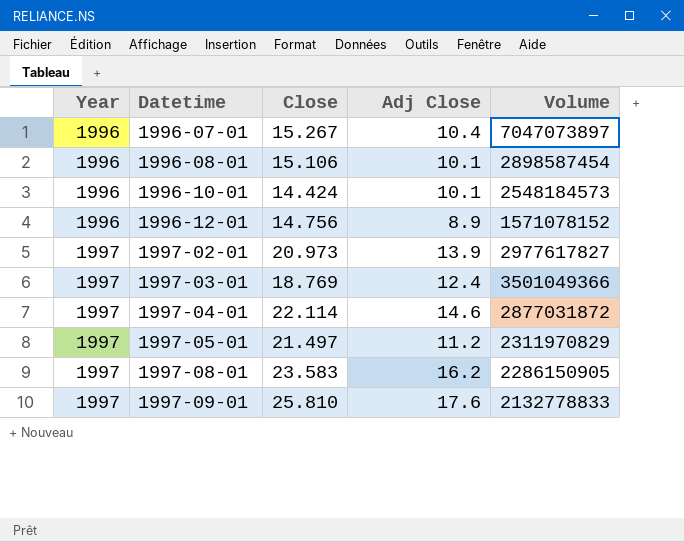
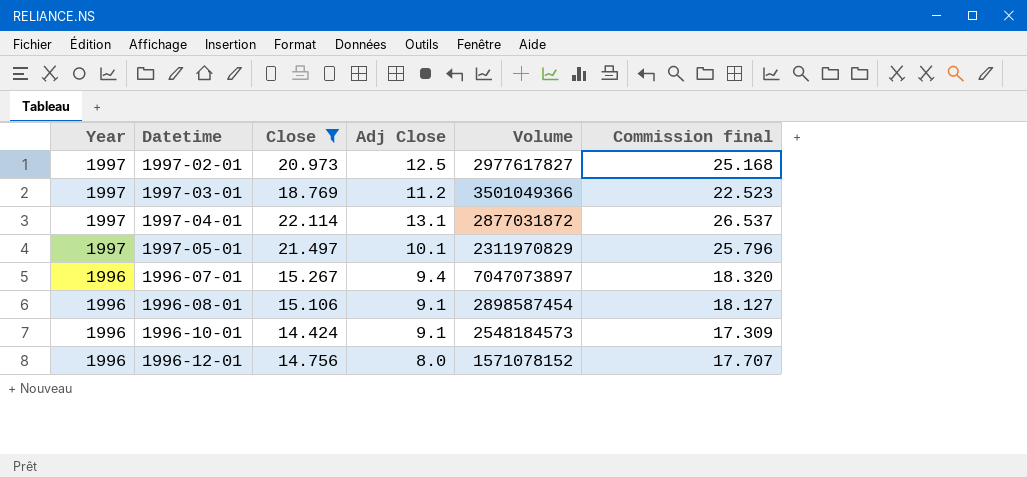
filter: none -> Close <= 22.114
row order: Year ascending -> Year descending
column Commission final | formula: none -> [Close] * 1.2
1997-02-01 | Adj Close: 13.9 -> 12.5
1997-03-01 | Adj Close: 12.4 -> 11.2
1997-04-01 | Adj Close: 14.6 -> 13.1
1997-05-01 | Adj Close: 11.2 -> 10.1
1996-07-01 | Adj Close: 10.4 -> 9.4
1996-08-01 | Adj Close: 10.1 -> 9.1
1996-10-01 | Adj Close: 10.1 -> 9.1
1996-12-01 | Adj Close: 8.9 -> 8.0

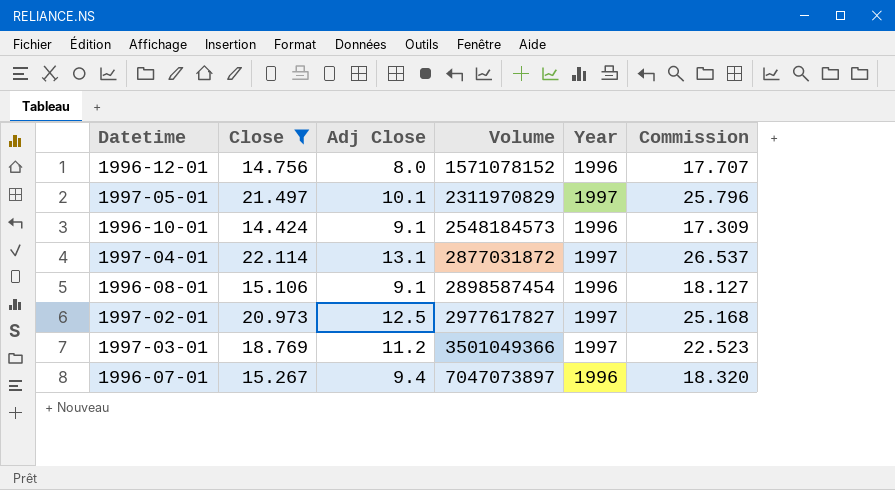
row order: Year descending -> Volume ascending
column Year | position: 1 -> 5
column name: Commission final -> Commission

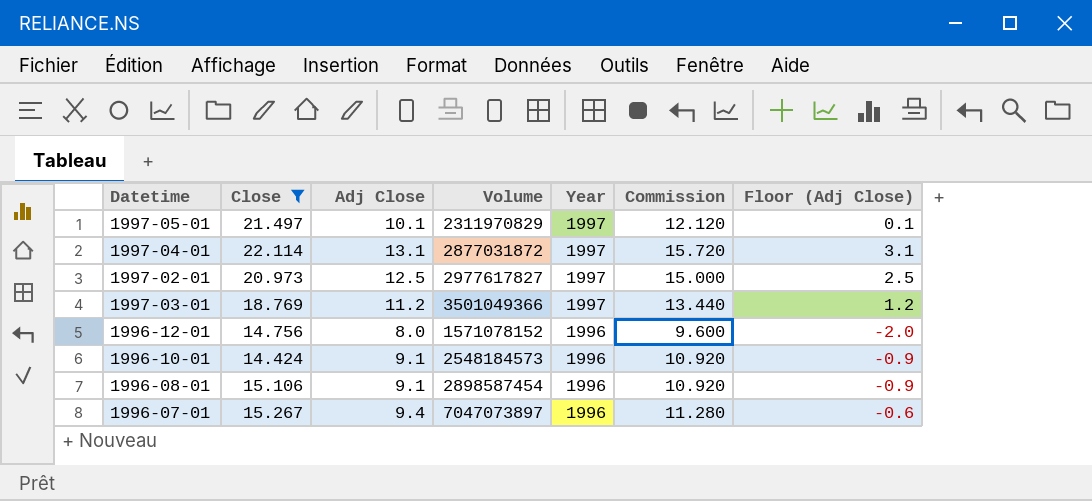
row order: Volume ascending -> Year descending
column Commission | formula: [Close] * 1.2 -> [Adj Close] * 1.2
column Floor (Adj Close) | formula: none -> [Adj Close] - 10

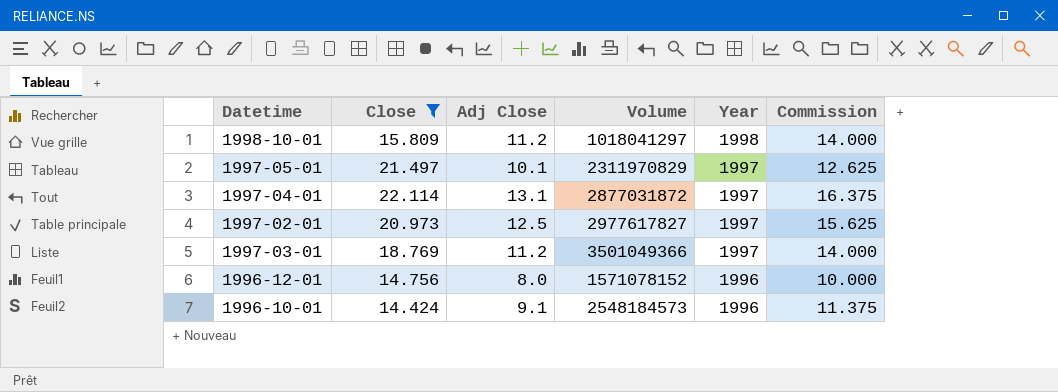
column Floor (Adj Close) | formula: [Adj Close] - 10 -> none
column Commission | formula: [Adj Close] * 1.2 -> [Adj Close] * 1.25
row 1996-08-01: 15.106 | 9.1 | 2898587454 | 1996 | 10.920 | -0.9 -> none
row 1996-07-01: 15.267 | 9.4 | 7047073897 | 1996 | 11.280 | -0.6 -> none
row 1998-10-01: none -> 15.809 | 11.2 | 1018041297 | 1998 | 14.000

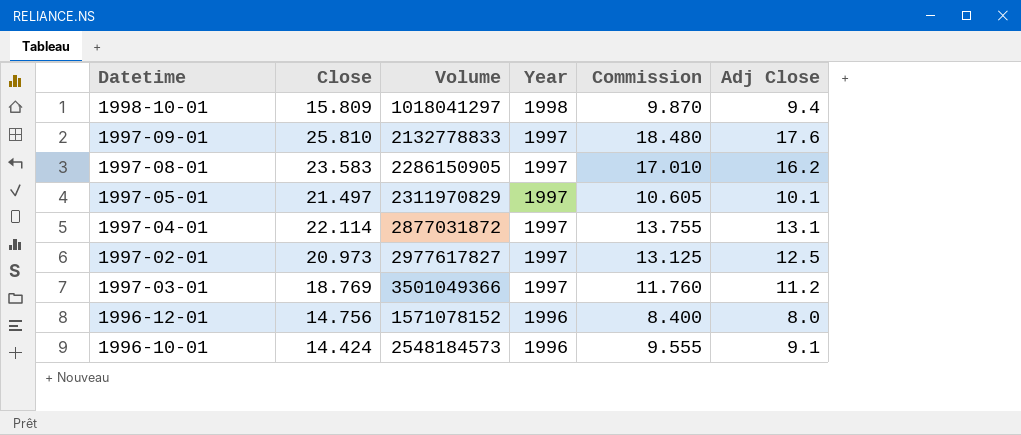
filter: Close <= 22.114 -> none
column Commission | formula: [Adj Close] * 1.25 -> [Adj Close] * 1.05
column Adj Close | position: 3 -> 6
1998-10-01 | Adj Close: 11.2 -> 9.4

